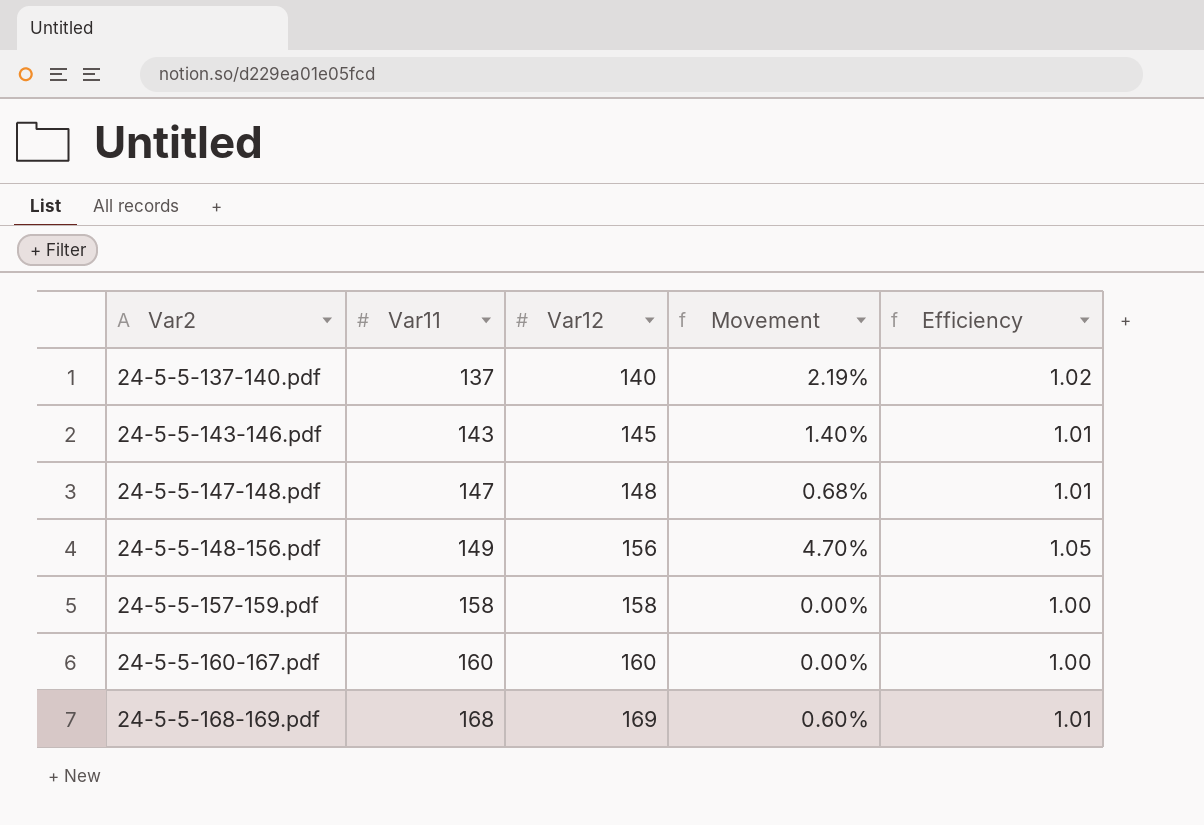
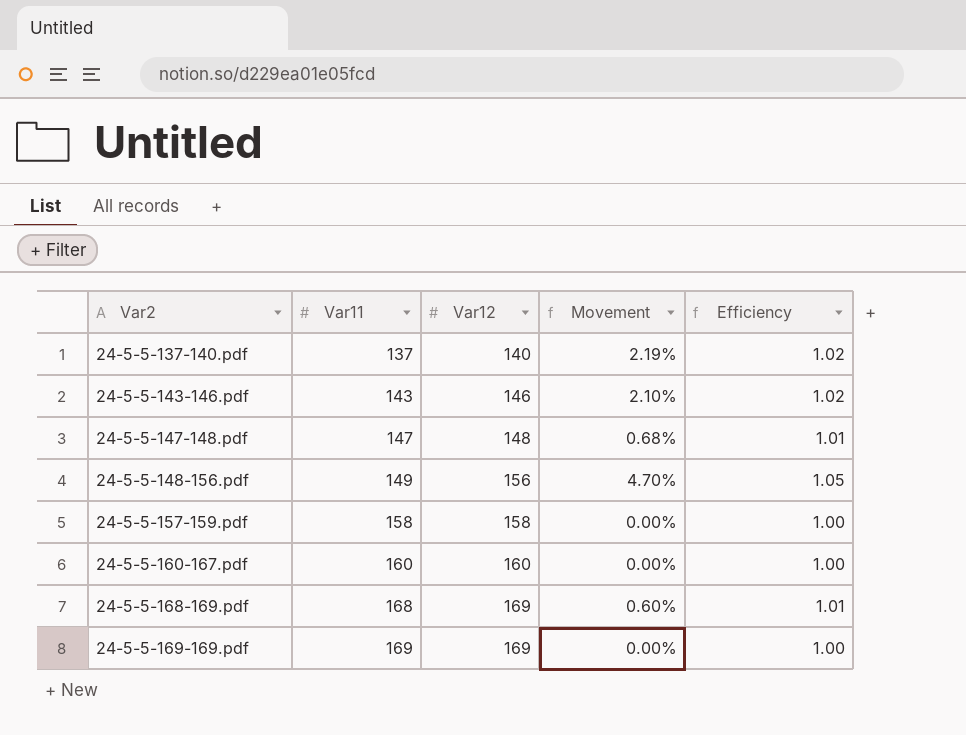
24-5-5-143-146.pdf | Var12: 145 -> 146
24-5-5-143-146.pdf | Movement: 1.40% -> 2.10%
24-5-5-143-146.pdf | Efficiency: 1.01 -> 1.02
row 24-5-5-169-169.pdf: none -> 169 | 169 | 0.00% | 1.00

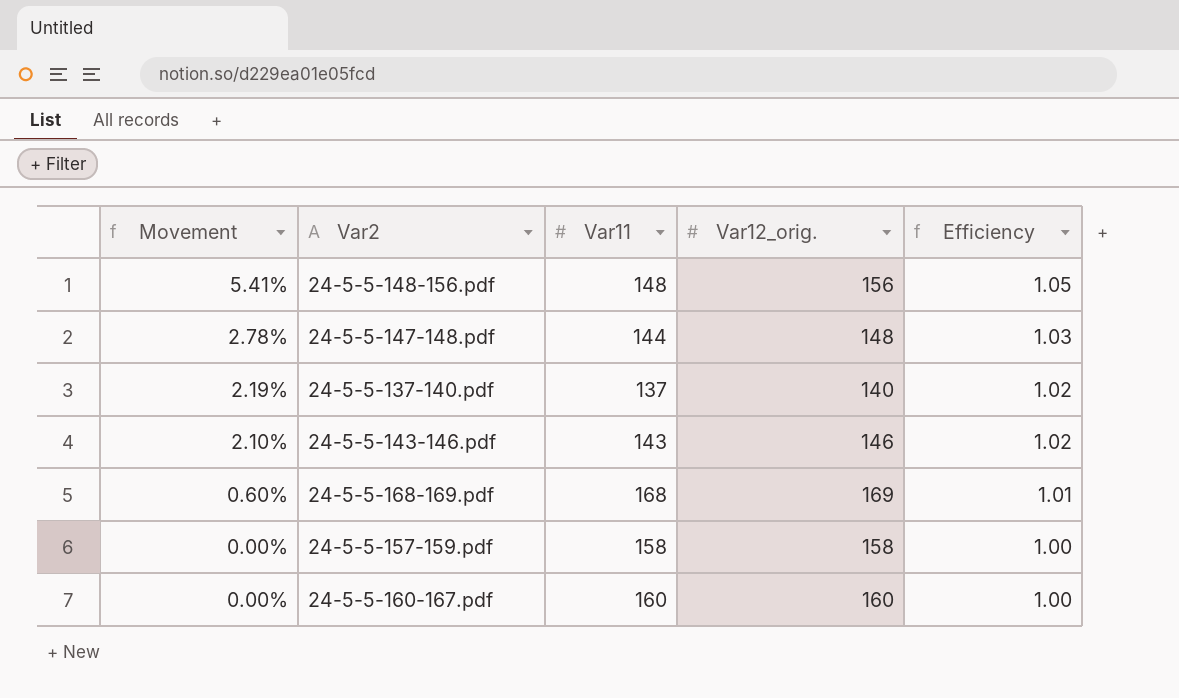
row order: Var2 ascending -> Movement descending
column Movement | position: 4 -> 1
column name: Var12 -> Var12_orig.
row 24-5-5-169-169.pdf: 169 | 169 | 0.00% | 1.00 -> none
24-5-5-148-156.pdf | Movement: 4.70% -> 5.41%
24-5-5-148-156.pdf | Var11: 149 -> 148
24-5-5-147-148.pdf | Movement: 0.68% -> 2.78%
24-5-5-147-148.pdf | Var11: 147 -> 144
24-5-5-147-148.pdf | Efficiency: 1.01 -> 1.03

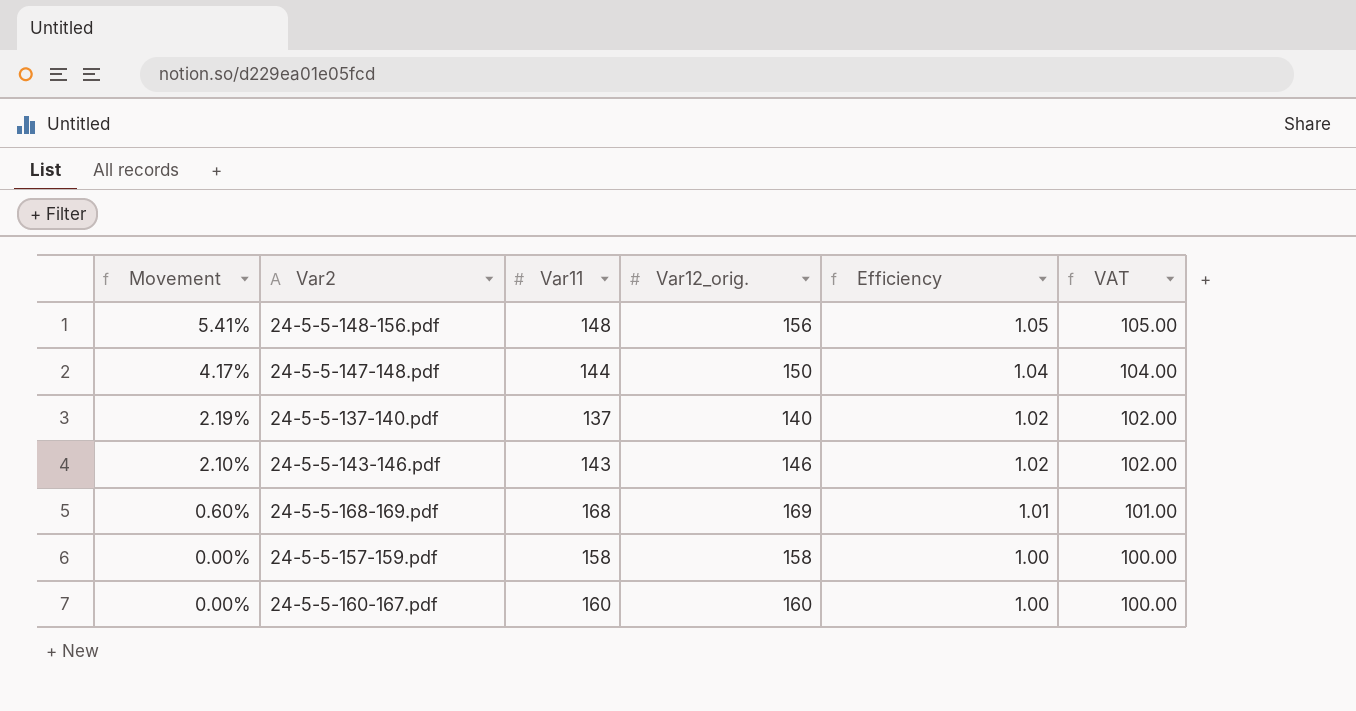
column VAT | formula: none -> [Efficiency] * 100
24-5-5-147-148.pdf | Movement: 2.78% -> 4.17%
24-5-5-147-148.pdf | Var12_orig.: 148 -> 150
24-5-5-147-148.pdf | Efficiency: 1.03 -> 1.04

